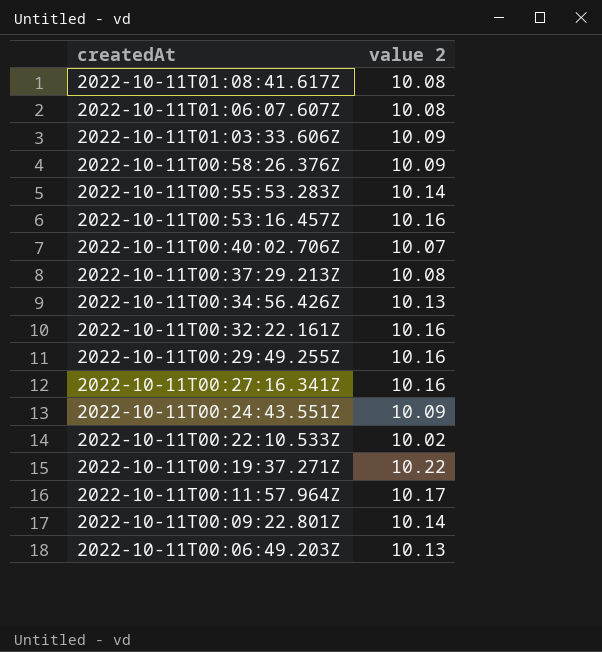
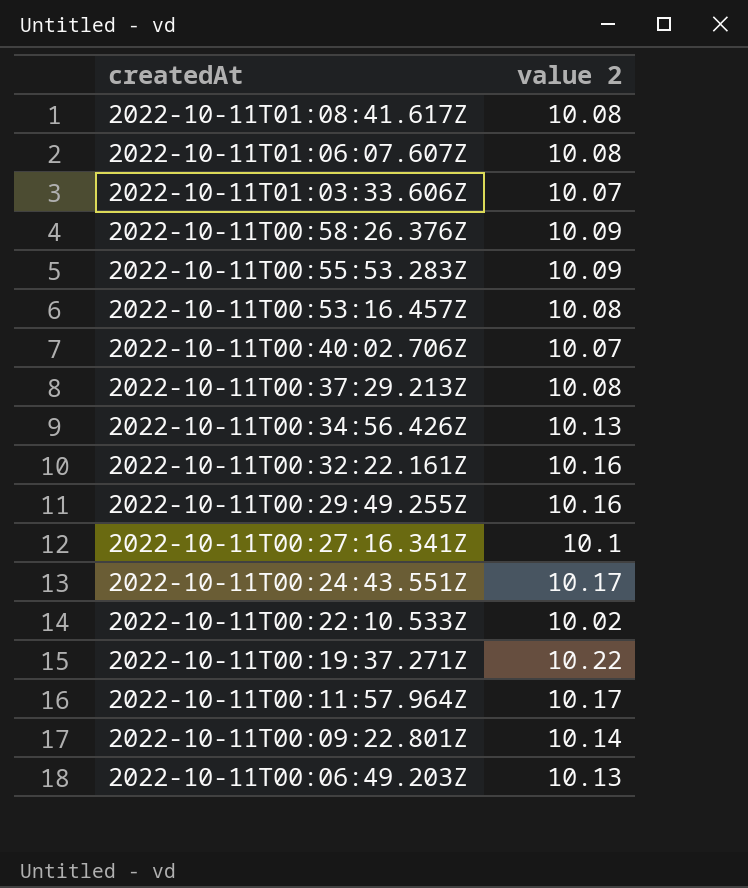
2022-10-11T01:03:33.606Z | value 2: 10.09 -> 10.07
2022-10-11T00:55:53.283Z | value 2: 10.14 -> 10.09
2022-10-11T00:53:16.457Z | value 2: 10.16 -> 10.08
2022-10-11T00:27:16.341Z | value 2: 10.16 -> 10.1
2022-10-11T00:24:43.551Z | value 2: 10.09 -> 10.17

